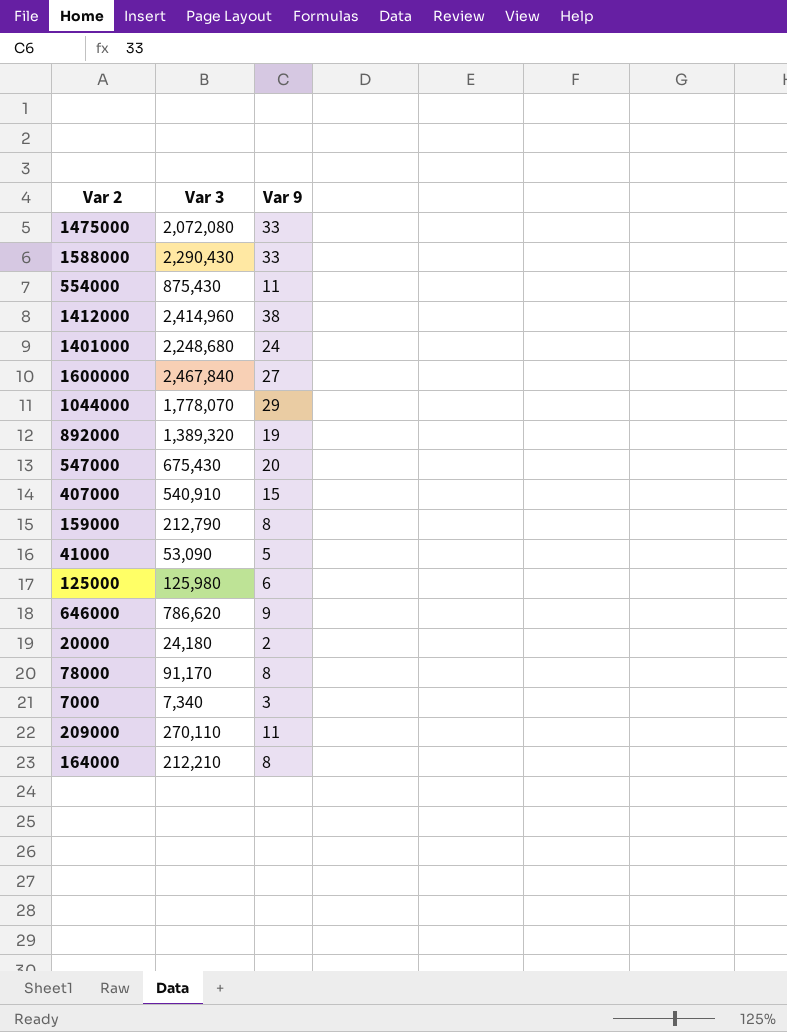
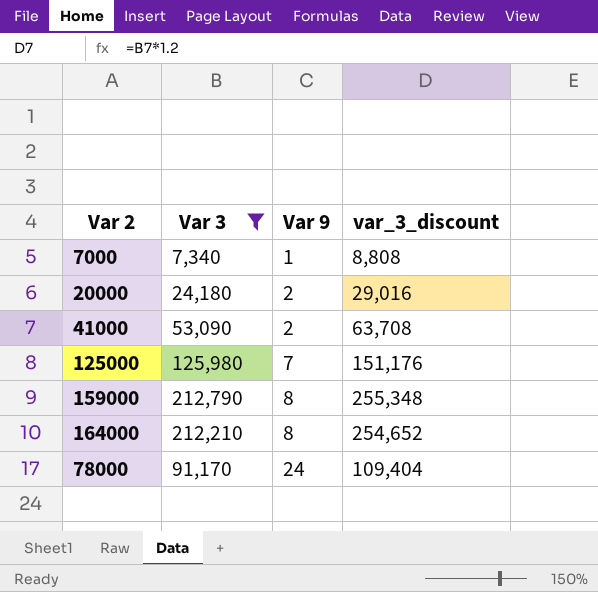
filter: none -> Var 3 <= 212,790
row order: none -> Var 9 ascending
column var_3_discount | formula: none -> [Var 3] * 1.2
7000 | Var 9: 3 -> 1
41000 | Var 9: 5 -> 2
125000 | Var 9: 6 -> 7
78000 | Var 9: 8 -> 24

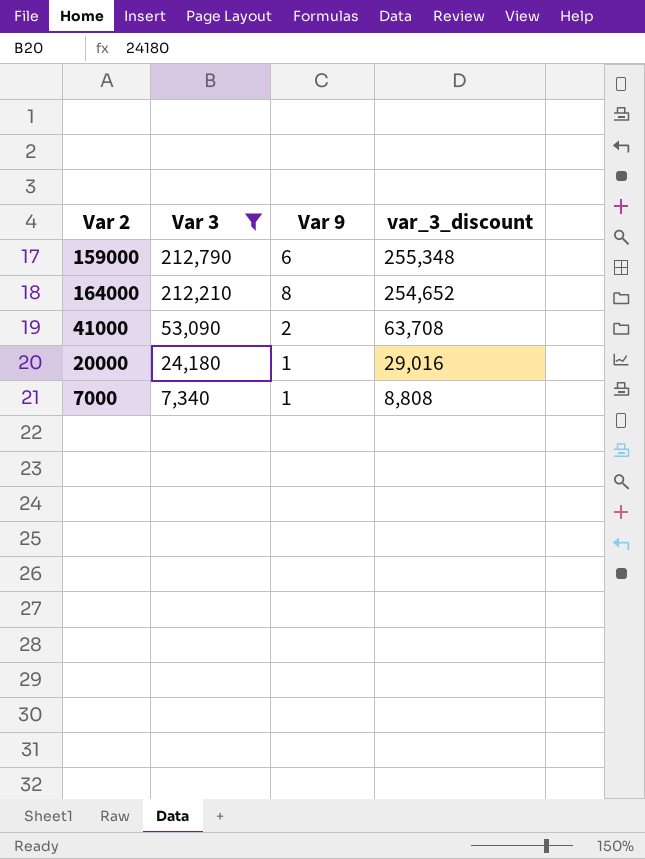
row order: Var 9 ascending -> Var 3 descending
row 125000: 125,980 | 7 | 151,176 -> none
row 78000: 91,170 | 24 | 109,404 -> none
159000 | Var 9: 8 -> 6
20000 | Var 9: 2 -> 1

